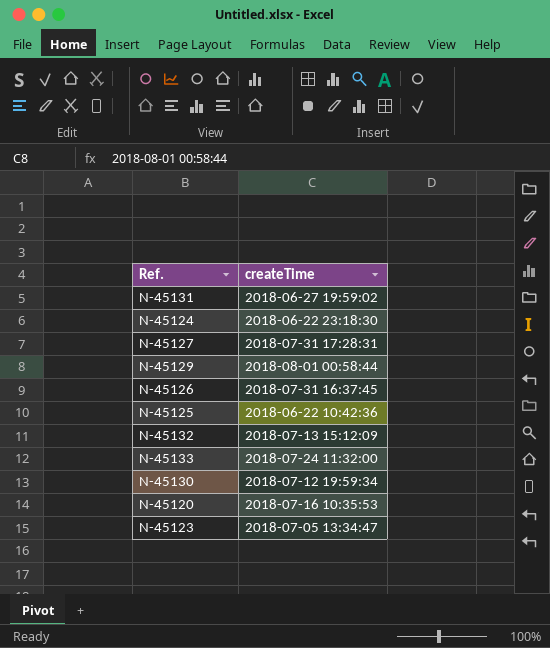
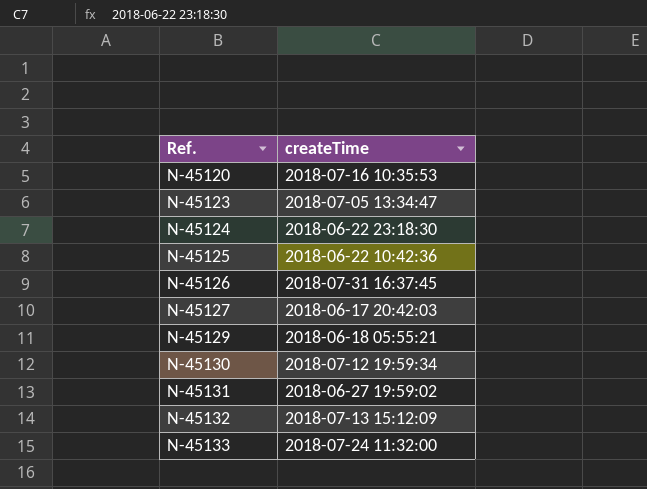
row order: none -> Ref. ascending
N-45127 | createTime: 2018-07-31 17:28:31 -> 2018-06-17 20:42:03
N-45129 | createTime: 2018-08-01 00:58:44 -> 2018-06-18 05:55:21

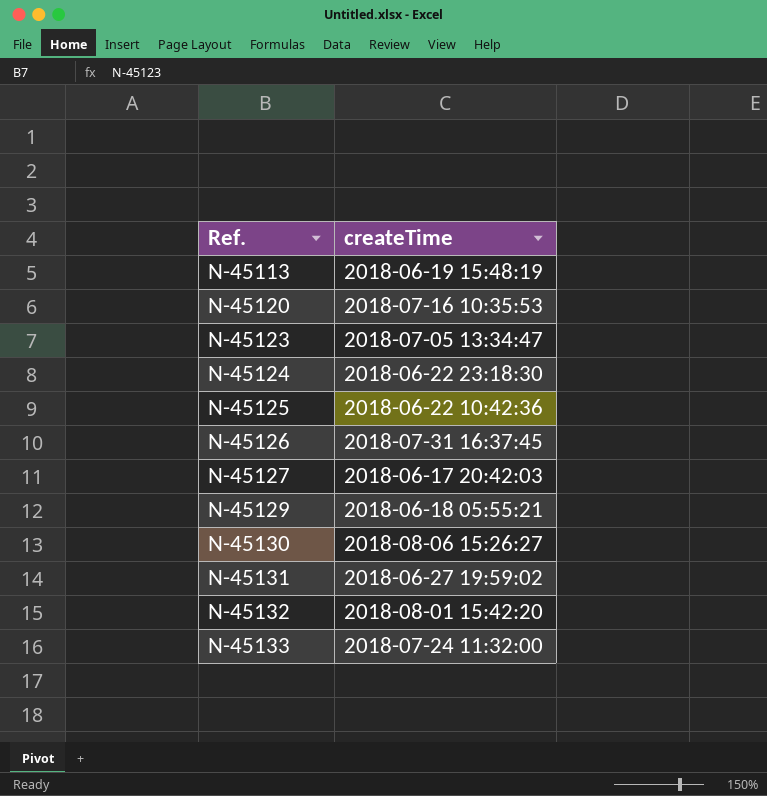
row N-45113: none -> 2018-06-19 15:48:19
N-45130 | createTime: 2018-07-12 19:59:34 -> 2018-08-06 15:26:27
N-45132 | createTime: 2018-07-13 15:12:09 -> 2018-08-01 15:42:20

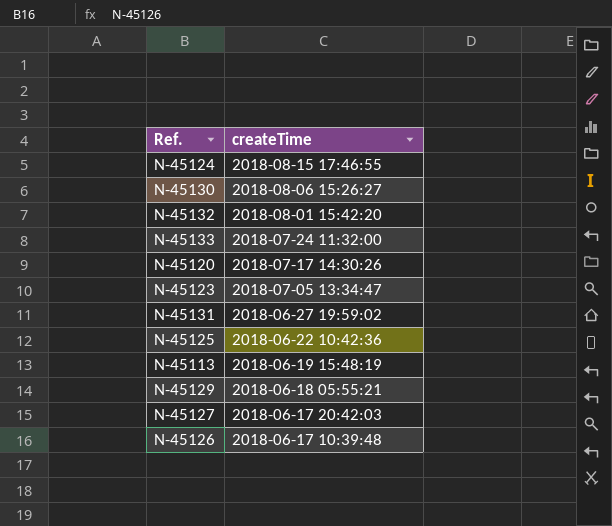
row order: Ref. ascending -> createTime descending
N-45124 | createTime: 2018-06-22 23:18:30 -> 2018-08-15 17:46:55
N-45120 | createTime: 2018-07-16 10:35:53 -> 2018-07-17 14:30:26
N-45126 | createTime: 2018-07-31 16:37:45 -> 2018-06-17 10:39:48

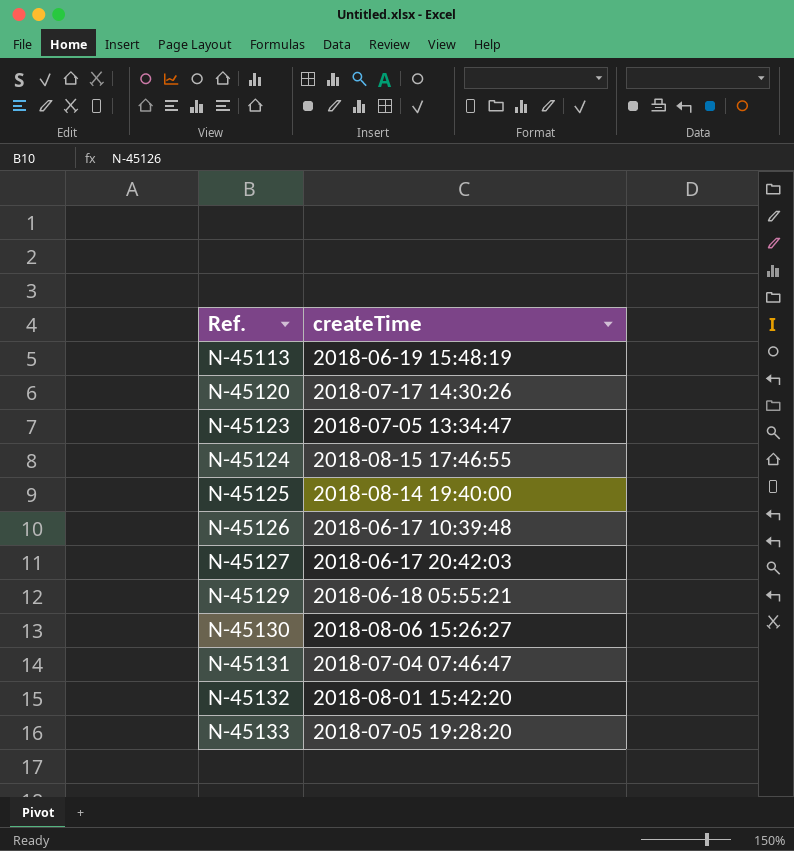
row order: createTime descending -> Ref. ascending
N-45125 | createTime: 2018-06-22 10:42:36 -> 2018-08-14 19:40:00
N-45131 | createTime: 2018-06-27 19:59:02 -> 2018-07-04 07:46:47
N-45133 | createTime: 2018-07-24 11:32:00 -> 2018-07-05 19:28:20

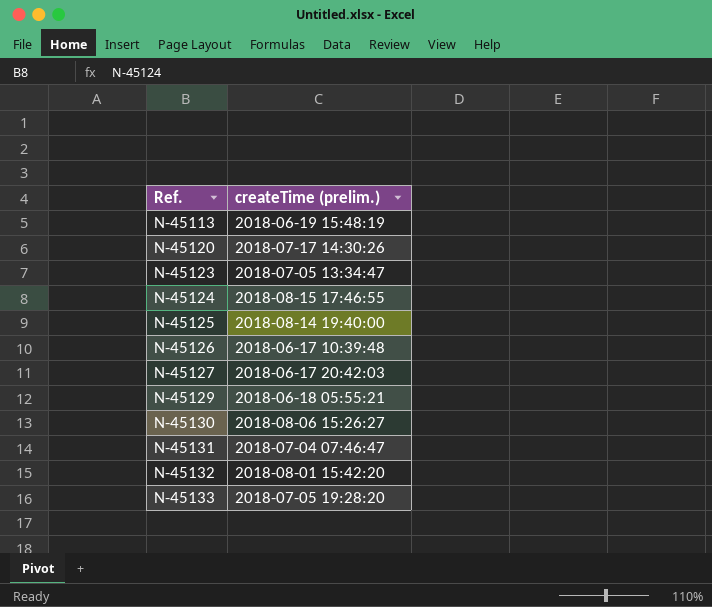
column name: createTime -> createTime (prelim.)

